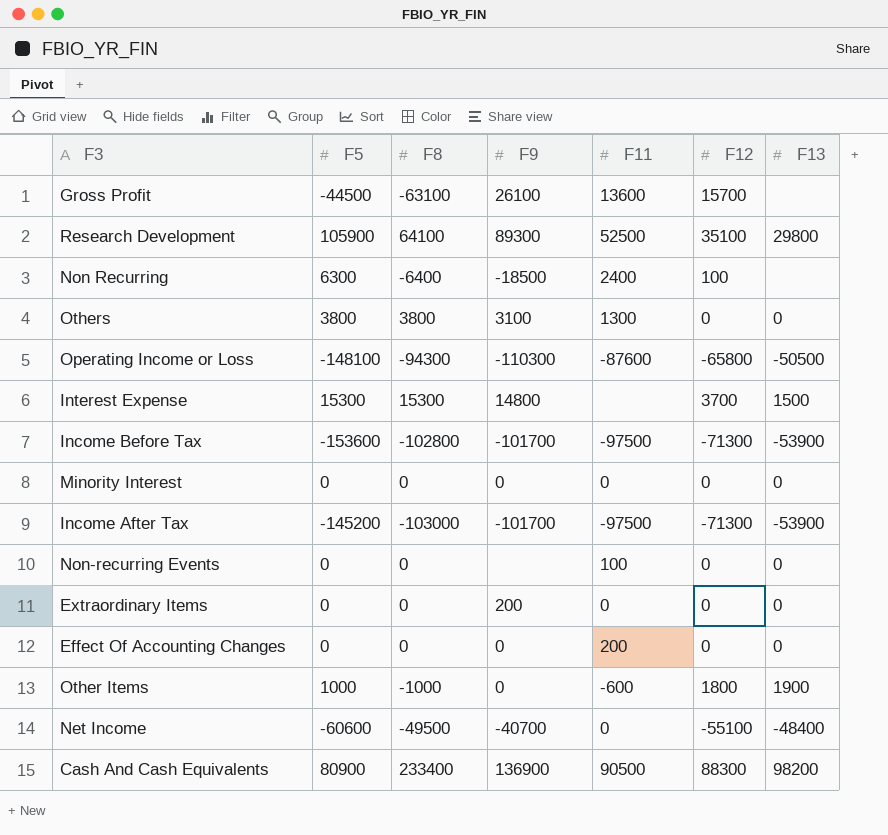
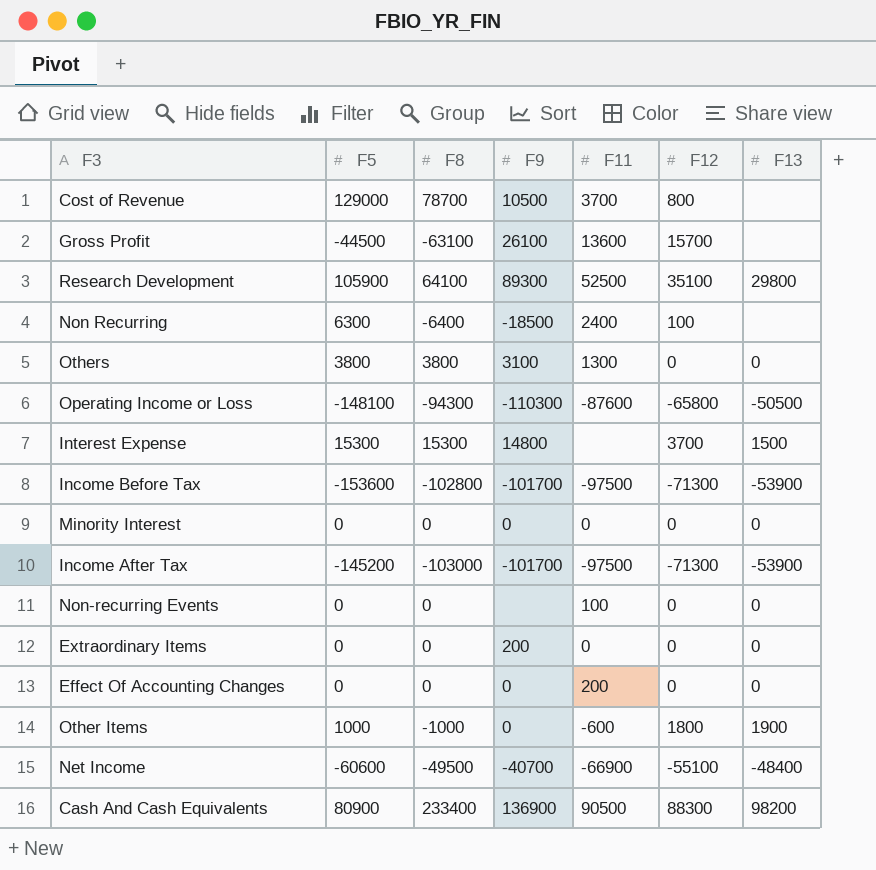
row Cost of Revenue: none -> 129000 | 78700 | 10500 | 3700 | 800 | none
Net Income | F11: 0 -> -66900

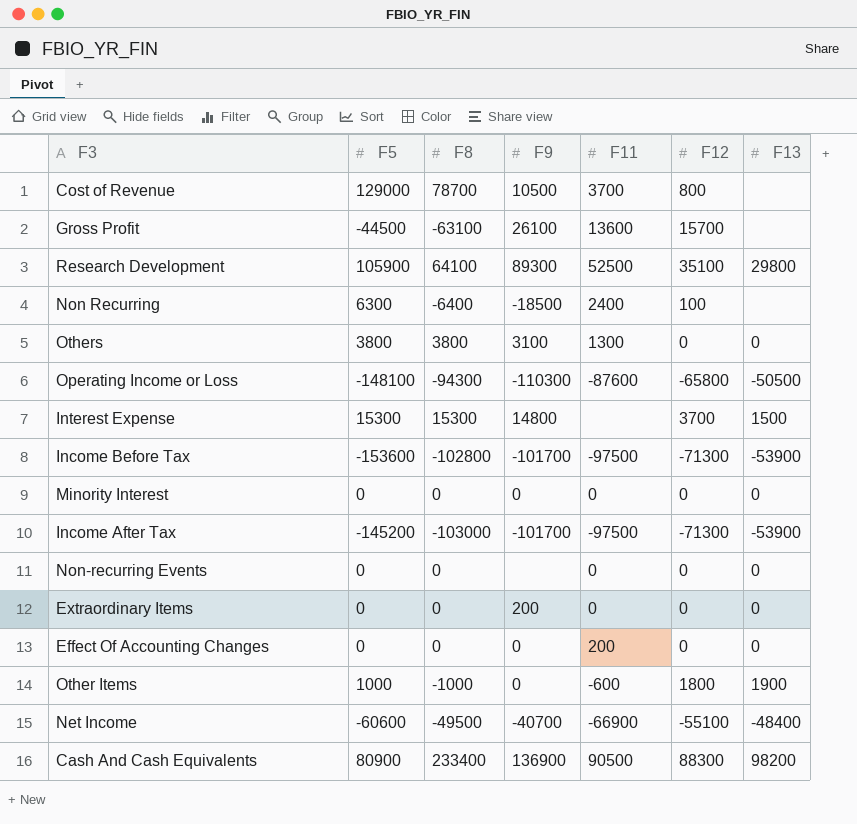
Non-recurring Events | F11: 100 -> 0

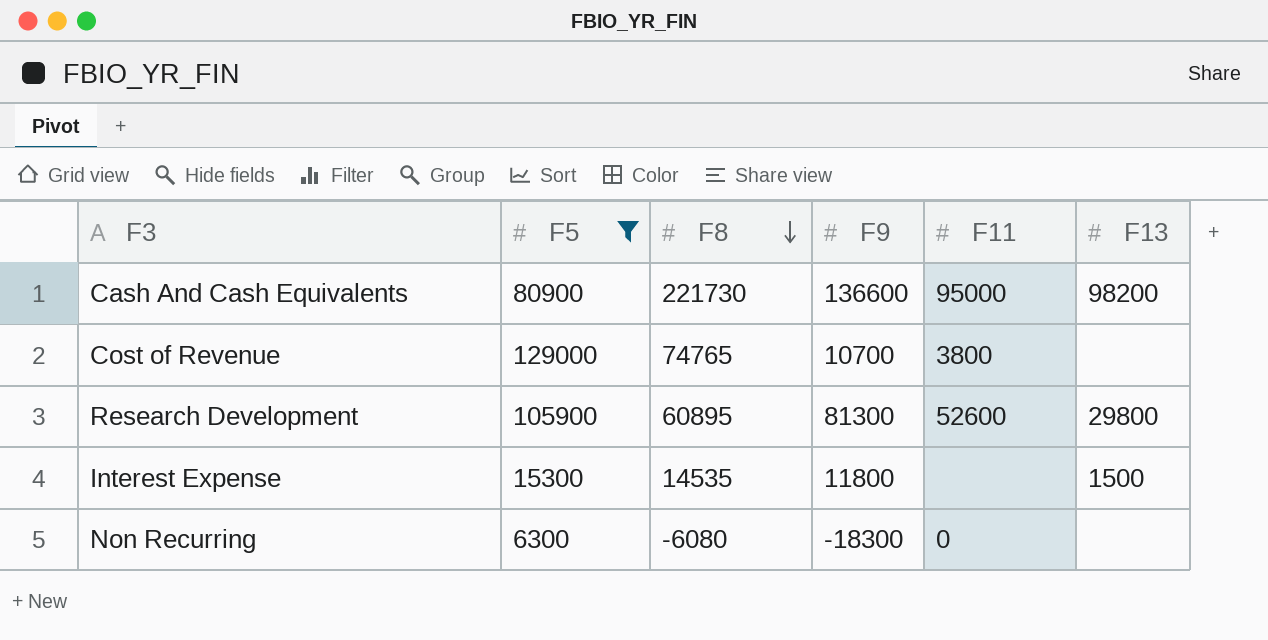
filter: none -> F5 >= 6300
row order: none -> F8 descending
column F12 | position: 6 -> none
Cash And Cash Equivalents | F8: 233400 -> 221730
Cash And Cash Equivalents | F9: 136900 -> 136600
Cash And Cash Equivalents | F11: 90500 -> 95000
Cost of Revenue | F8: 78700 -> 74765
Cost of Revenue | F9: 10500 -> 10700
Cost of Revenue | F11: 3700 -> 3800
Research Development | F8: 64100 -> 60895
Research Development | F9: 89300 -> 81300
Research Development | F11: 52500 -> 52600
Interest Expense | F8: 15300 -> 14535
Interest Expense | F9: 14800 -> 11800
Non Recurring | F8: -6400 -> -6080
Non Recurring | F9: -18500 -> -18300
Non Recurring | F11: 2400 -> 0

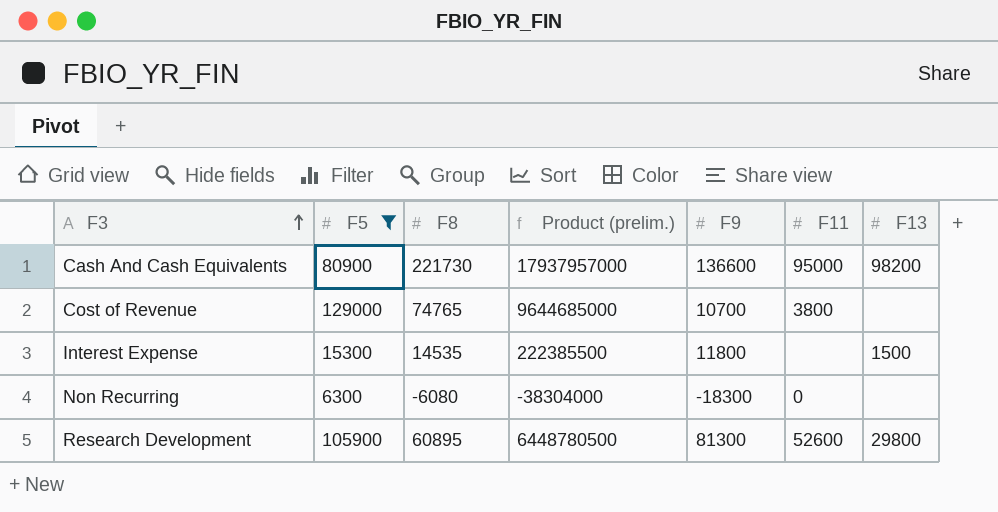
row order: F8 descending -> F3 ascending
column Product (prelim.) | formula: none -> [F5] * [F8]

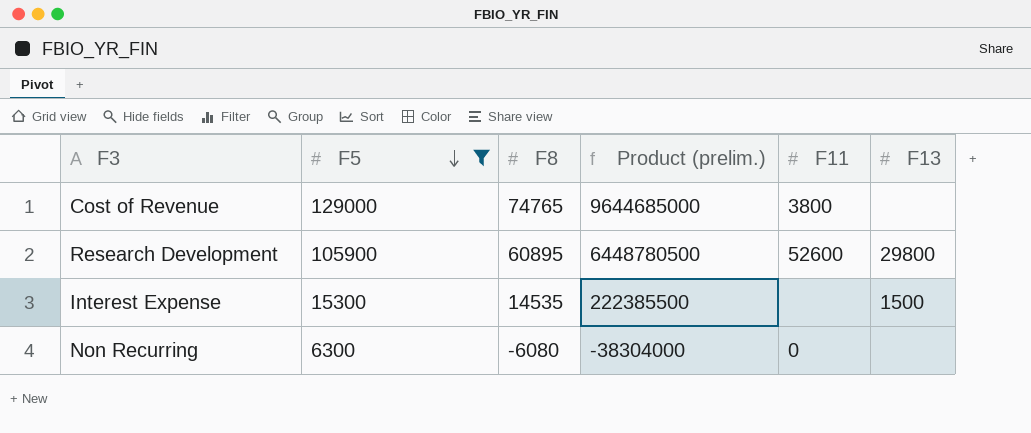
row order: F3 ascending -> F5 descending
column F9 | position: 5 -> none
row Cash And Cash Equivalents: 80900 | 221730 | 17937957000 | 136600 | 95000 | 98200 -> none

